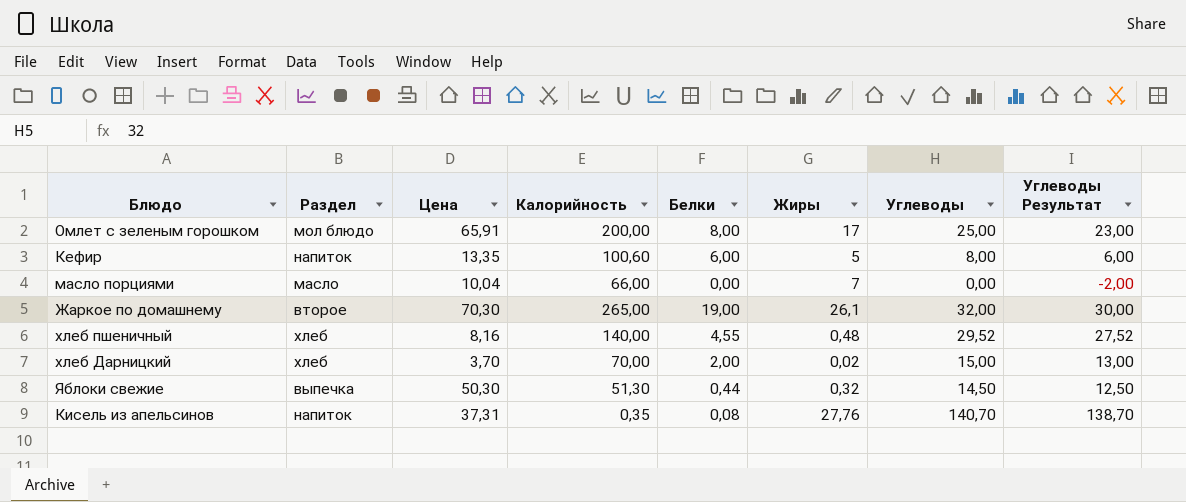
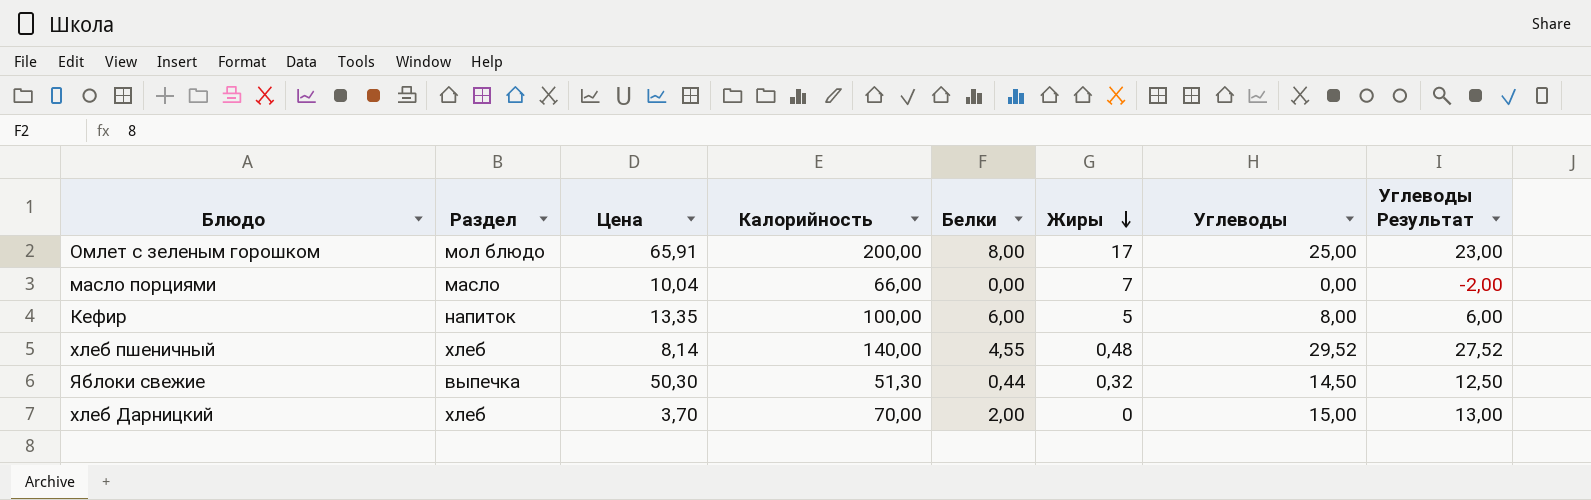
row order: none -> Жиры descending
row Жаркое по домашнему: второе | 70,30 | 265,00 | 19,00 | 26,1 | 32,00 | 30,00 -> none
row Кисель из апельсинов: напиток | 37,31 | 0,35 | 0,08 | 27,76 | 140,70 | 138,70 -> none
Кефир | Калорийность: 100,60 -> 100,00
хлеб пшеничный | Цена: 8,16 -> 8,14
хлеб Дарницкий | Жиры: 0,02 -> 0

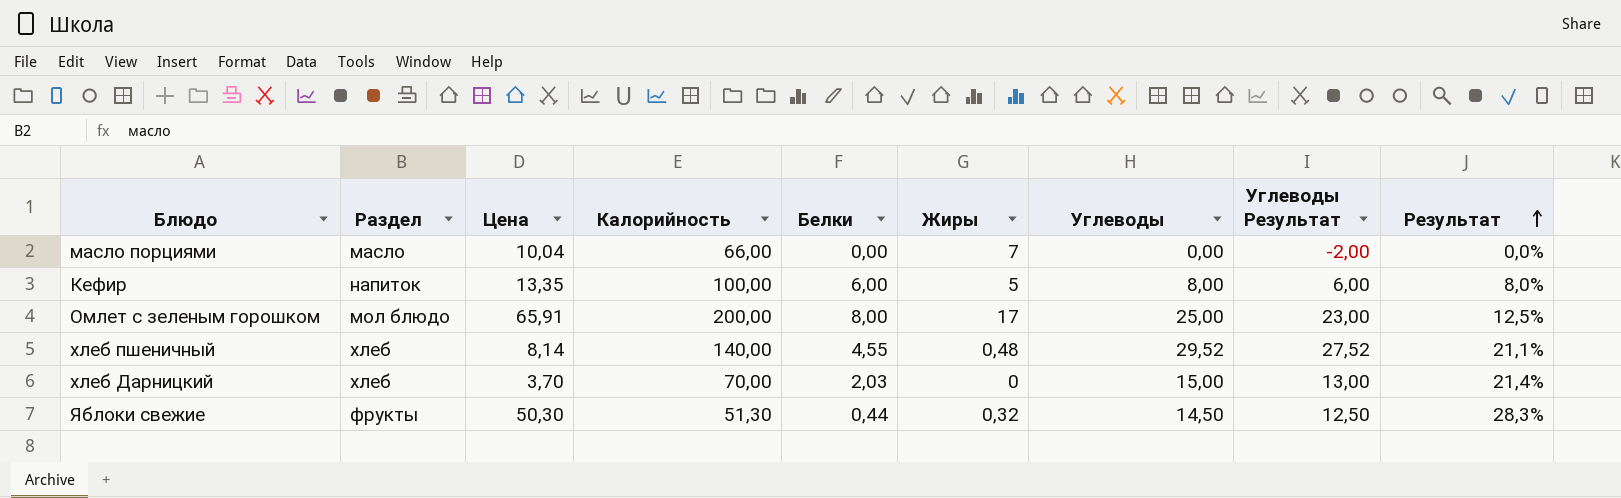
row order: Жиры descending -> Результат ascending
column Результат | formula: none -> [Углеводы] / [Калорийность]
хлеб Дарницкий | Белки: 2,00 -> 2,03
Яблоки свежие | Раздел: выпечка -> фрукты

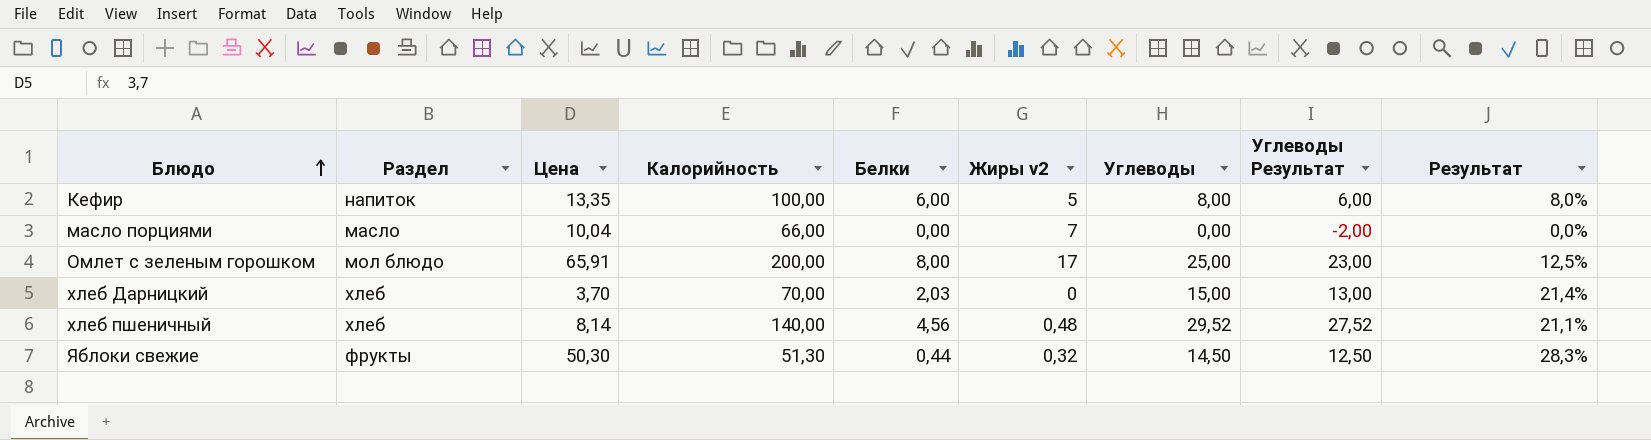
row order: Результат ascending -> Блюдо ascending
column name: Жиры -> Жиры v2
хлеб пшеничный | Белки: 4,55 -> 4,56

